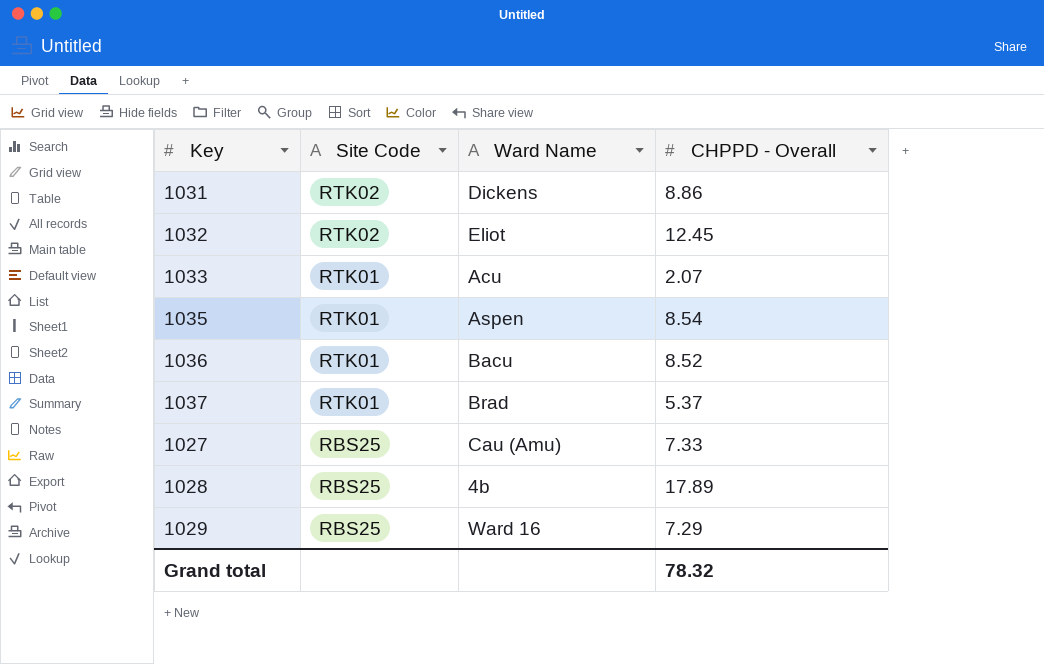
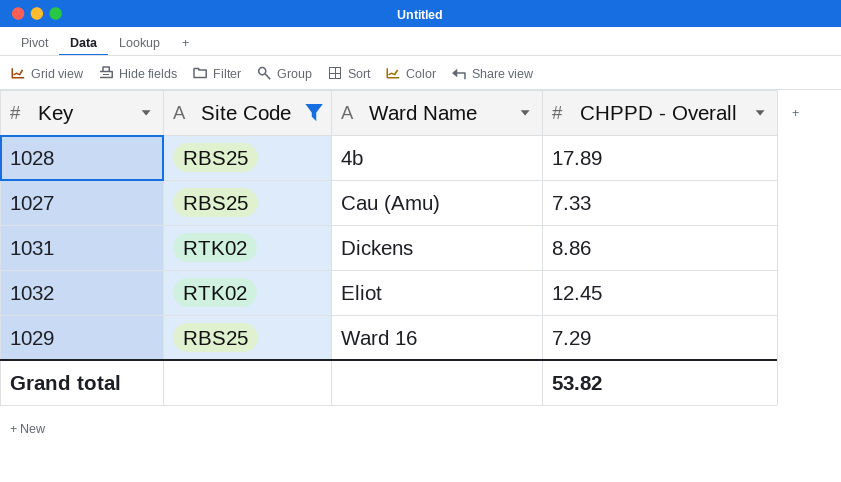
filter: none -> Site Code != RTK01
row order: Site Code descending -> Ward Name ascending
Grand total | CHPPD - Overall: 78.32 -> 53.82

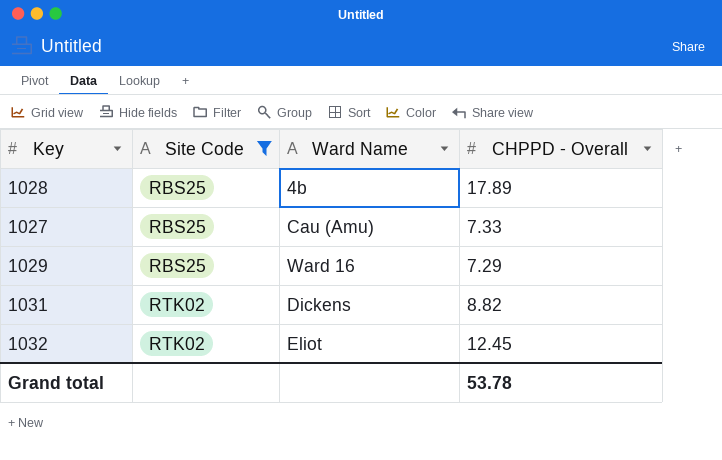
row order: Ward Name ascending -> Site Code ascending
1031 | CHPPD - Overall: 8.86 -> 8.82
Grand total | CHPPD - Overall: 53.82 -> 53.78

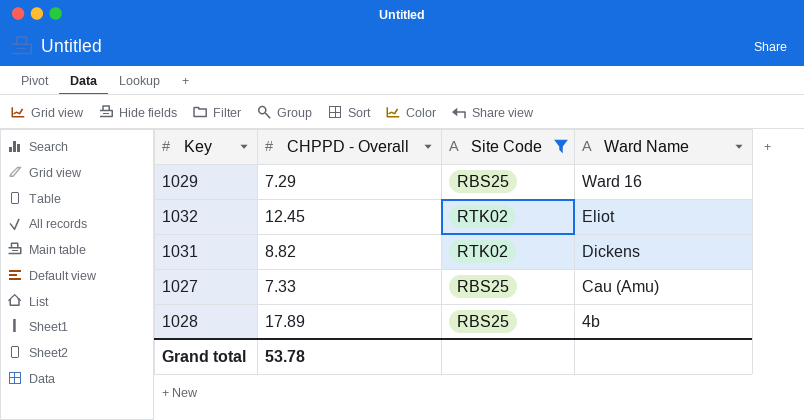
row order: Site Code ascending -> Ward Name descending
column CHPPD - Overall | position: 4 -> 2

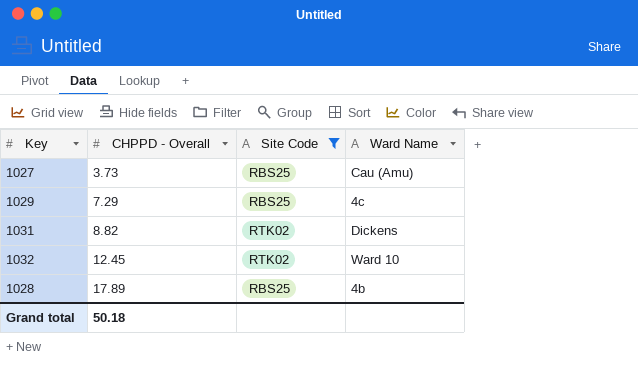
row order: Ward Name descending -> CHPPD - Overall ascending
1027 | CHPPD - Overall: 7.33 -> 3.73
1029 | Ward Name: Ward 16 -> 4c
1032 | Ward Name: Eliot -> Ward 10
Grand total | CHPPD - Overall: 53.78 -> 50.18

